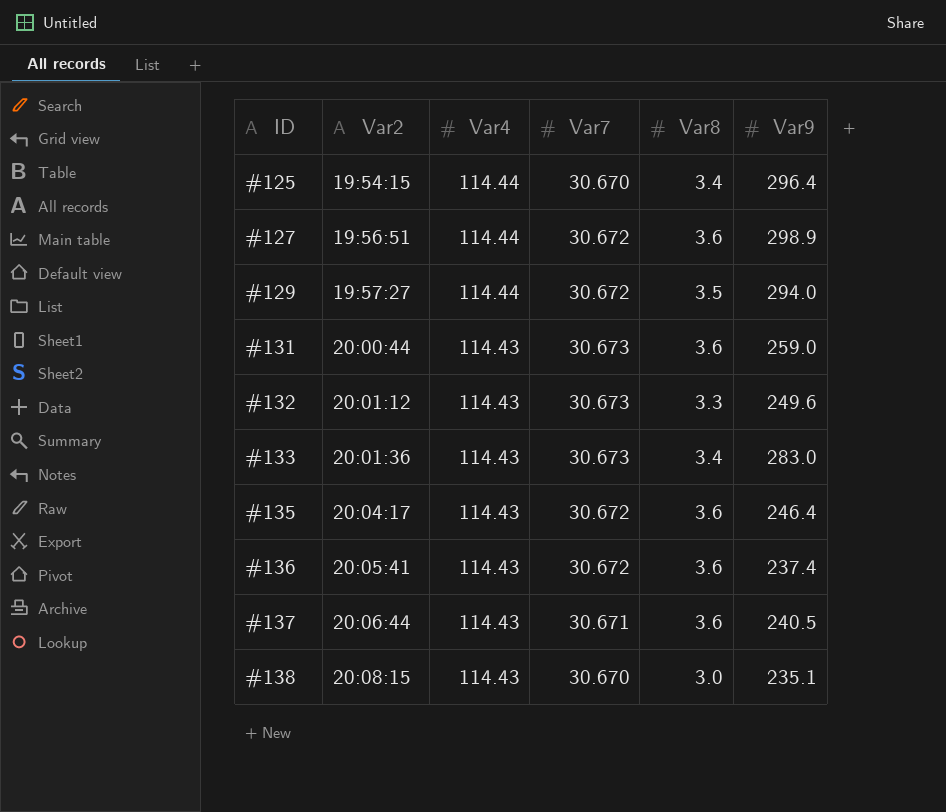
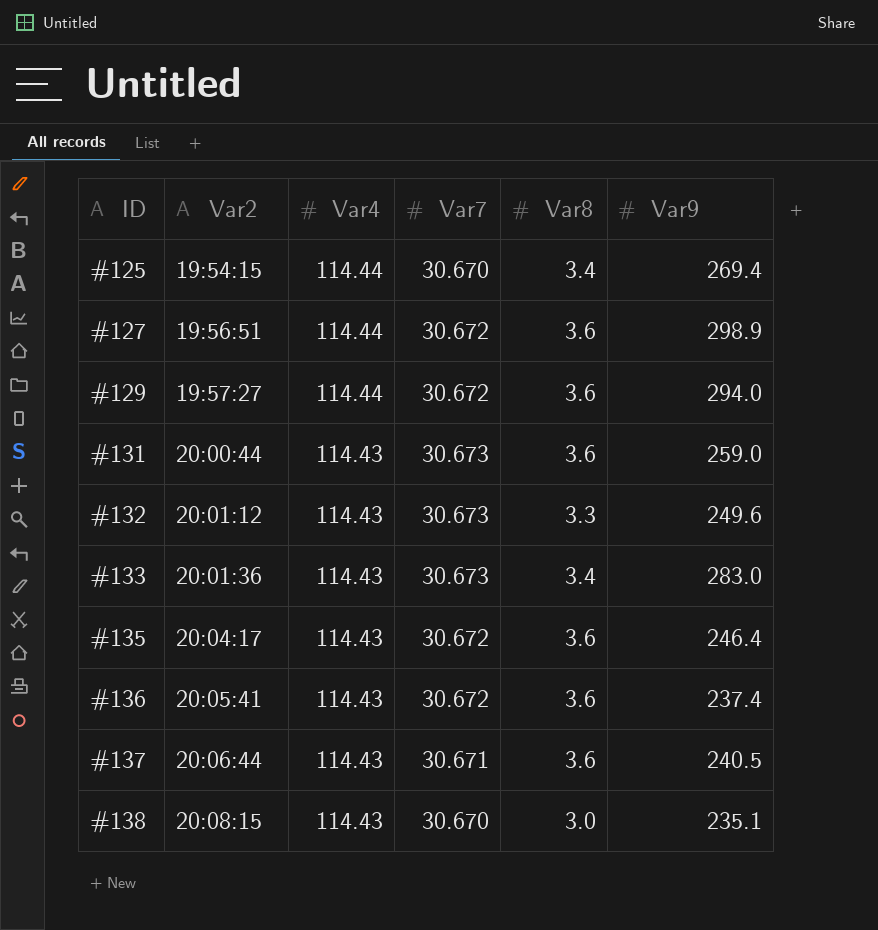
#125 | Var9: 296.4 -> 269.4
#129 | Var8: 3.5 -> 3.6

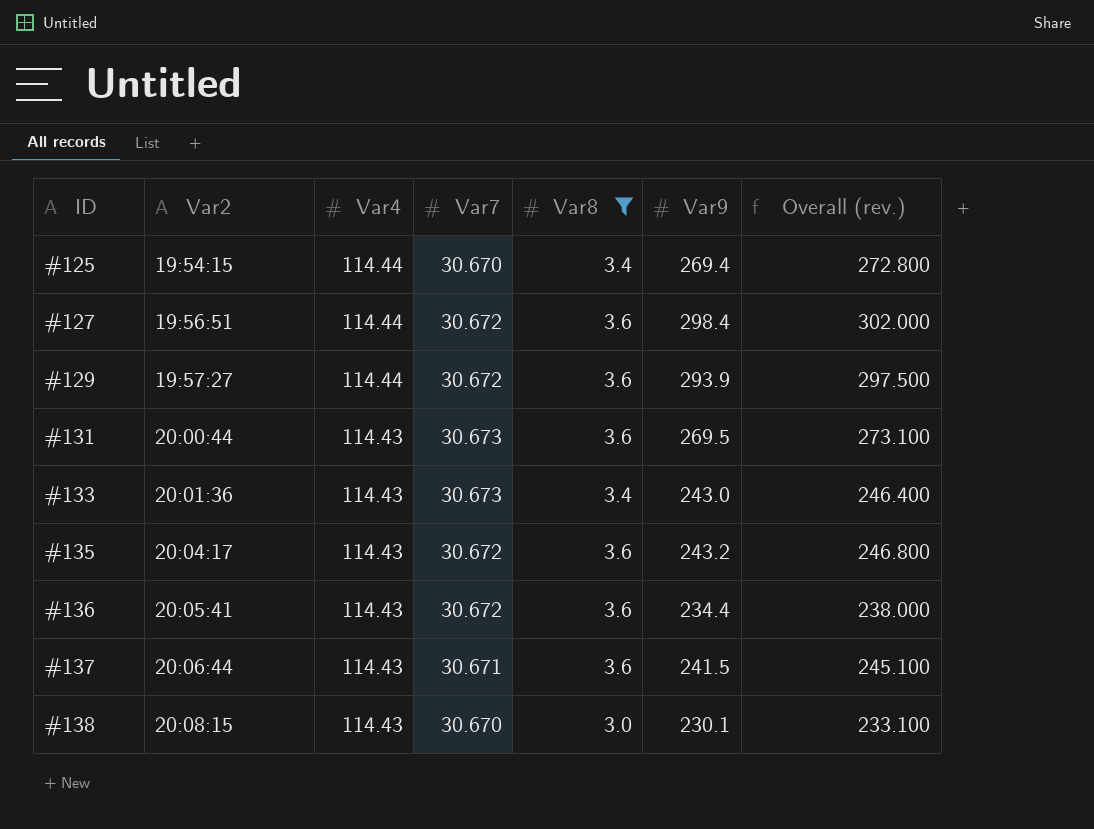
filter: none -> Var8 != 3.3
column Overall (rev.) | formula: none -> [Var8] + [Var9]
#127 | Var9: 298.9 -> 298.4
#129 | Var9: 294.0 -> 293.9
#131 | Var9: 259.0 -> 269.5
#133 | Var9: 283.0 -> 243.0
#135 | Var9: 246.4 -> 243.2
#136 | Var9: 237.4 -> 234.4
#137 | Var9: 240.5 -> 241.5
#138 | Var9: 235.1 -> 230.1

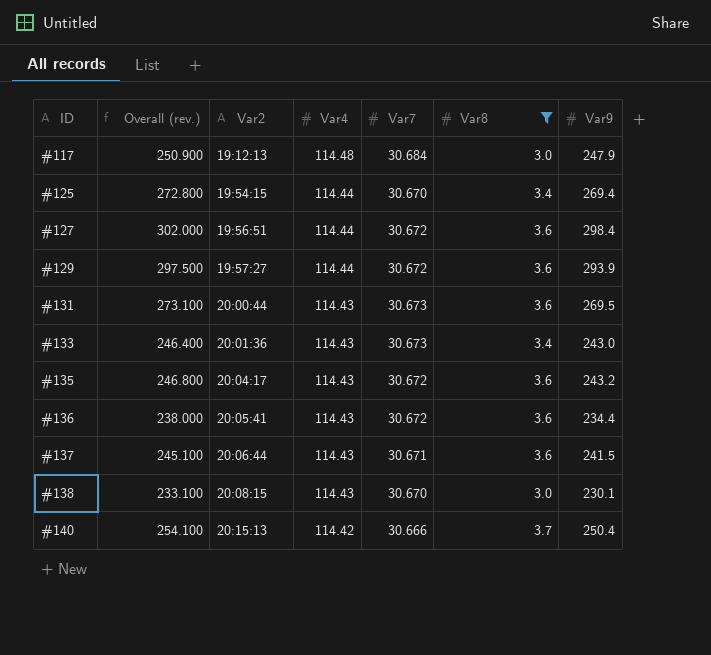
column Overall (rev.) | position: 7 -> 2
row #117: none -> 250.900 | 19:12:13 | 114.48 | 30.684 | 3.0 | 247.9
row #140: none -> 254.100 | 20:15:13 | 114.42 | 30.666 | 3.7 | 250.4

